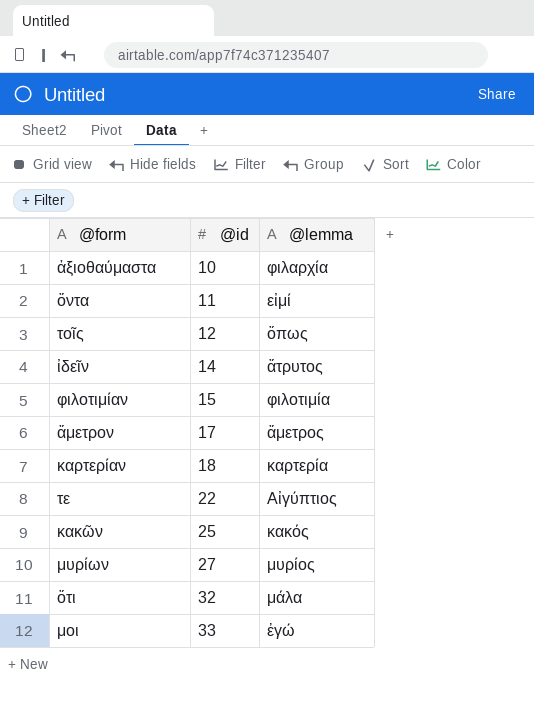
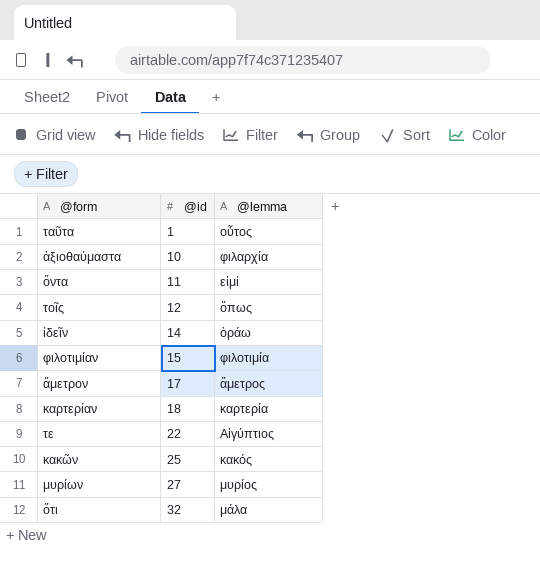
row μοι: 33 | ἐγώ -> none
row ταῦτα: none -> 1 | οὗτος
ἰδεῖν | @lemma: ἄτρυτος -> ὁράω

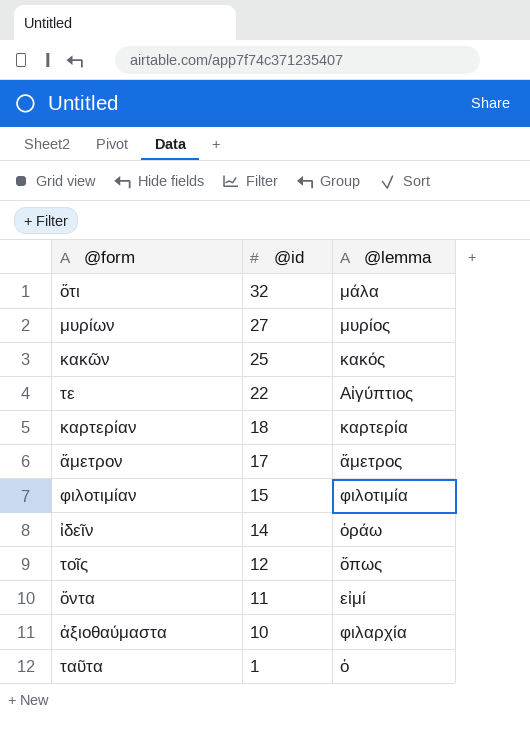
row order: @id ascending -> @id descending
ταῦτα | @lemma: οὗτος -> ὁ

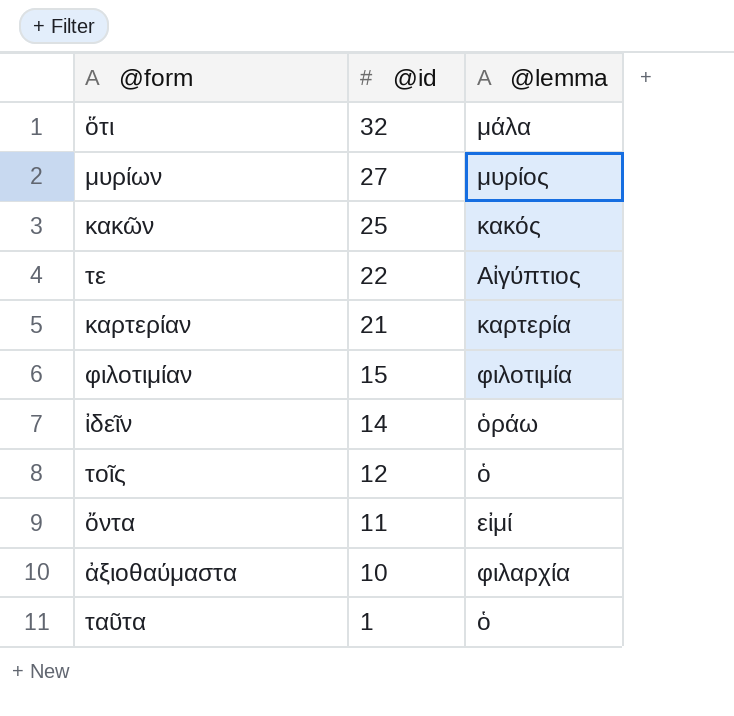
row ἄμετρον: 17 | ἄμετρος -> none
καρτερίαν | @id: 18 -> 21
τοῖς | @lemma: ὅπως -> ὁ

